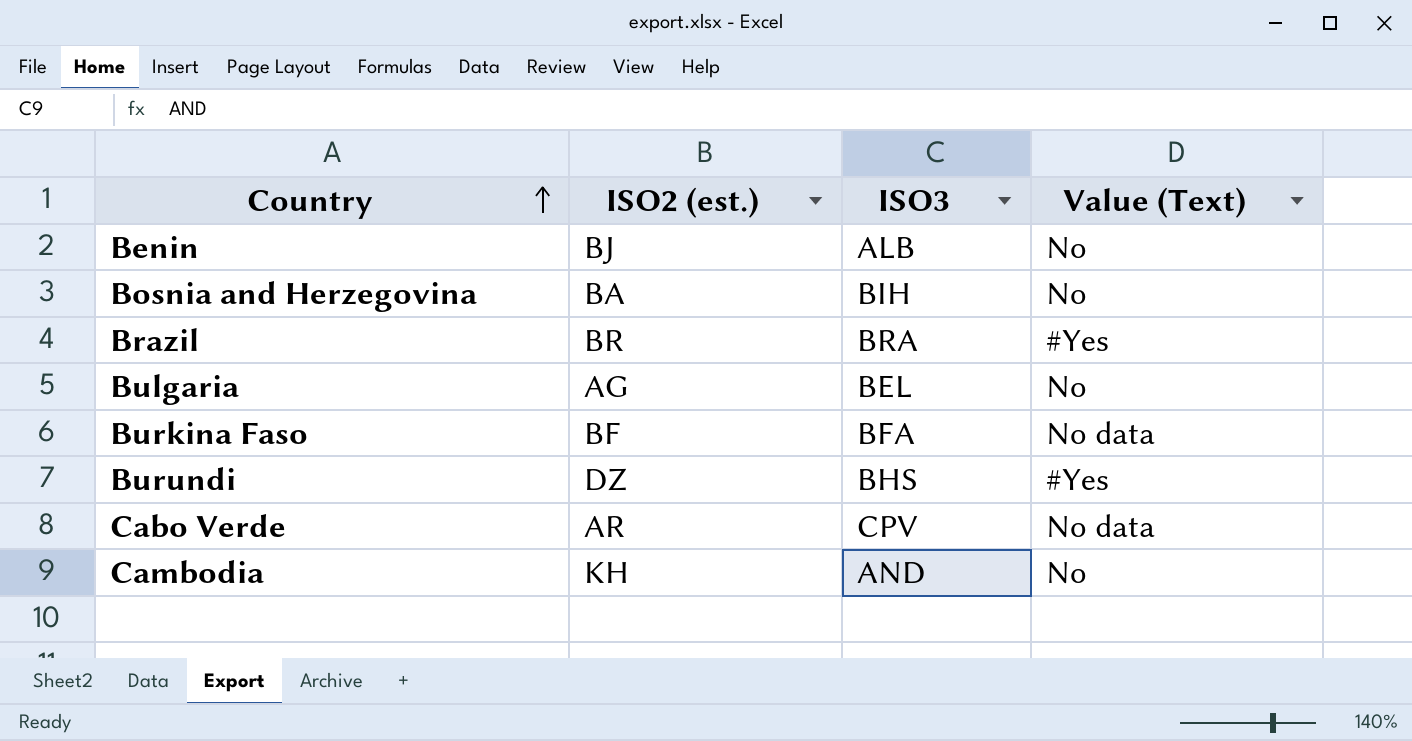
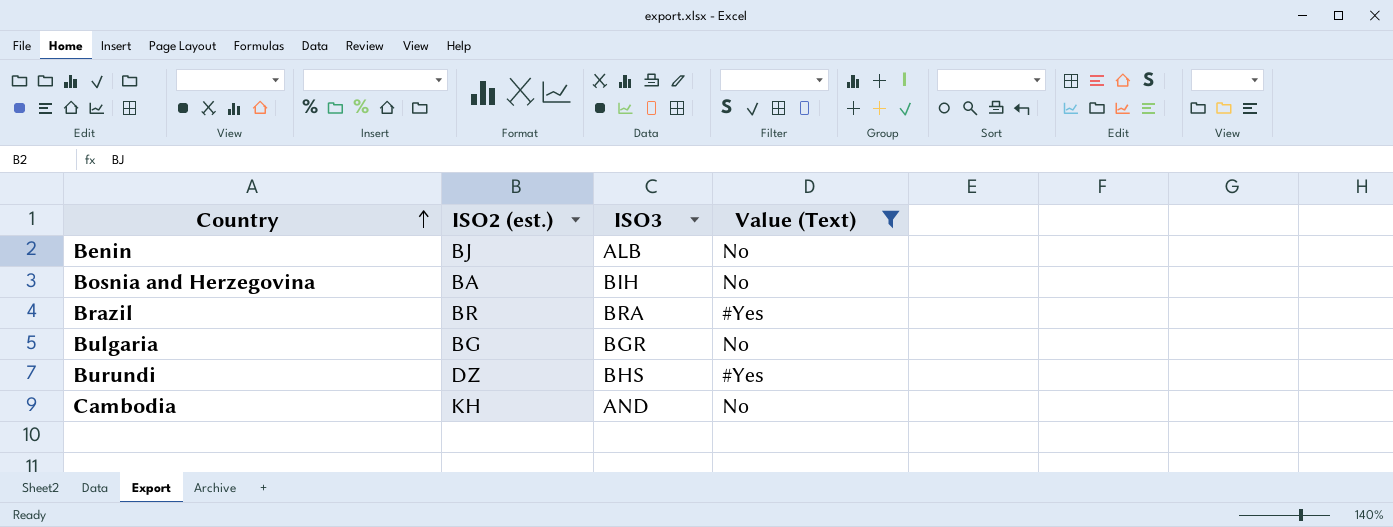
filter: none -> Value (Text) != No data
Bulgaria | ISO2 (est.): AG -> BG
Bulgaria | ISO3: BEL -> BGR

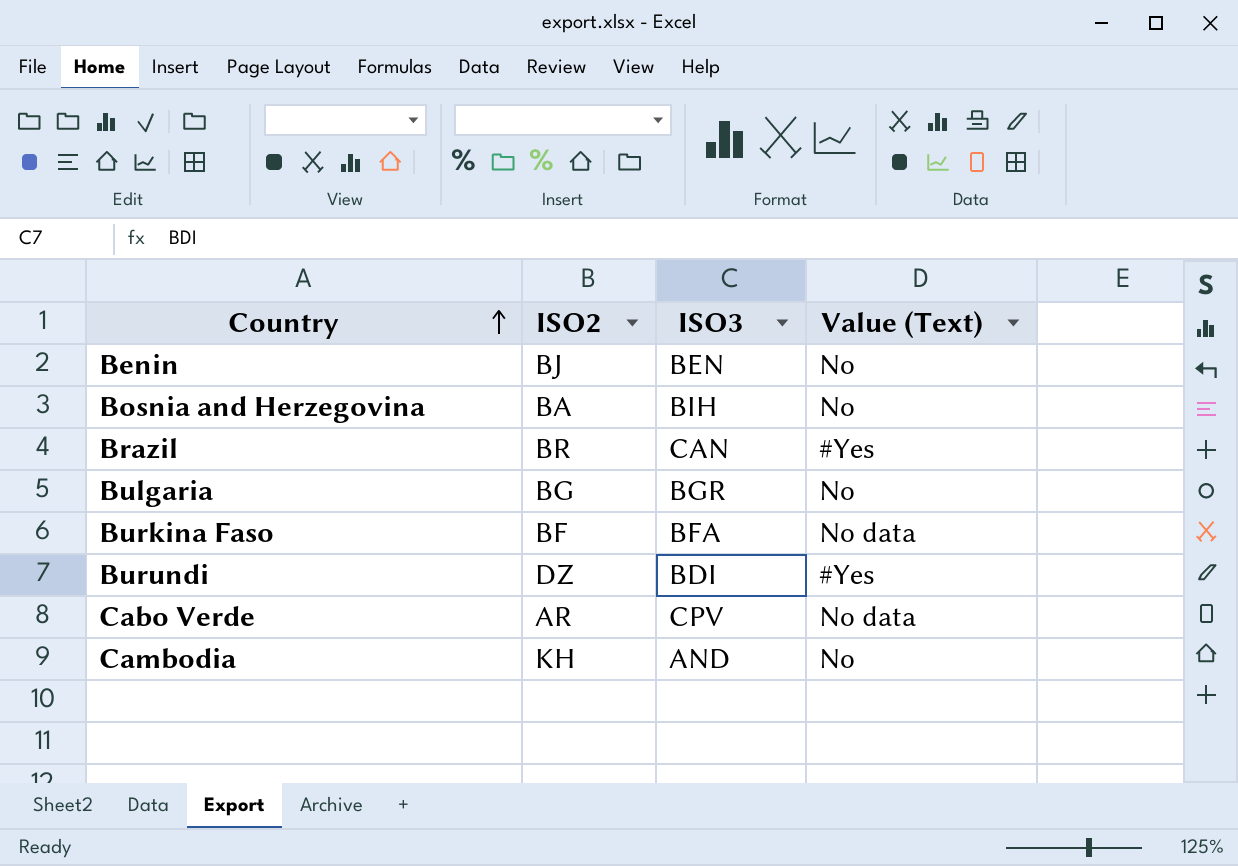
filter: Value (Text) != No data -> none
column name: ISO2 (est.) -> ISO2
Benin | ISO3: ALB -> BEN
Brazil | ISO3: BRA -> CAN
Burundi | ISO3: BHS -> BDI

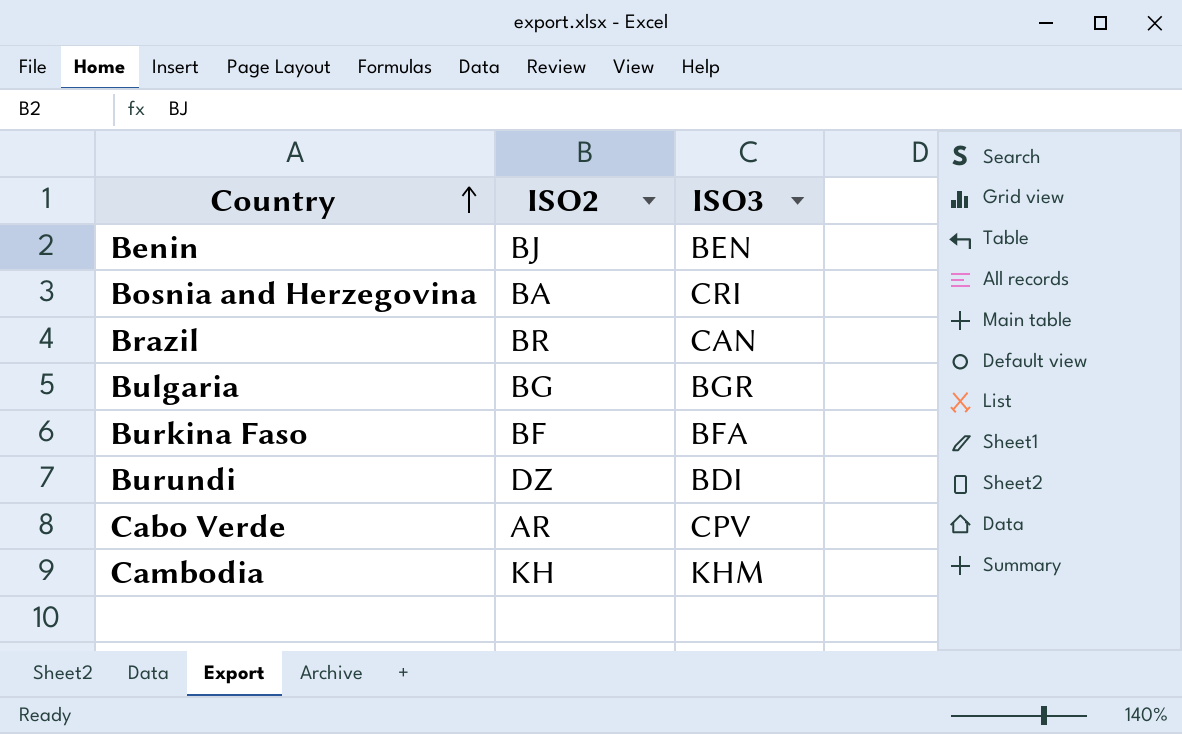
column Value (Text) | position: 4 -> none
Bosnia and Herzegovina | ISO3: BIH -> CRI
Cambodia | ISO3: AND -> KHM

